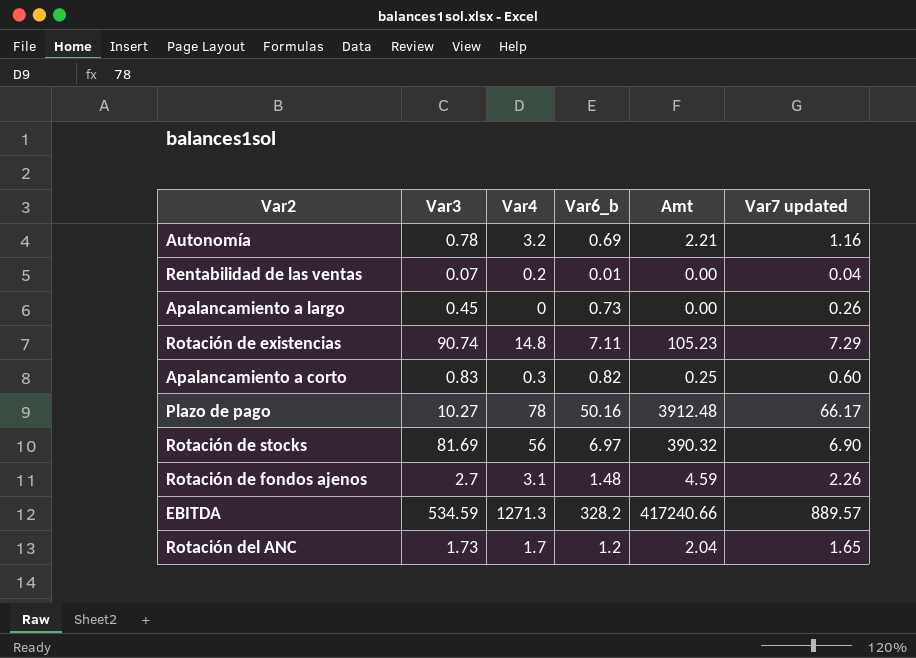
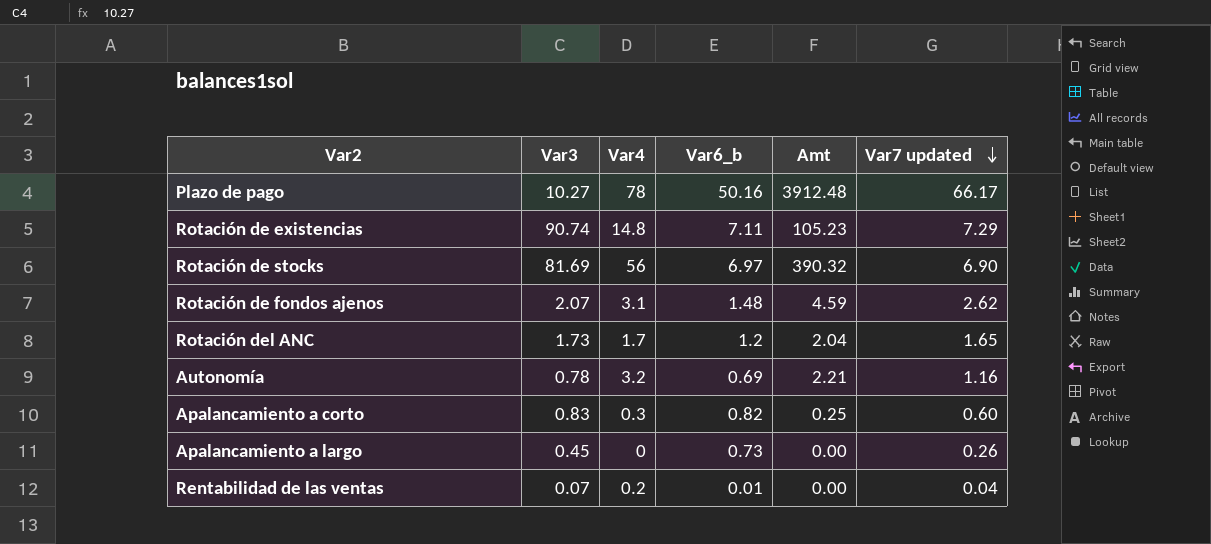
row order: none -> Var7 updated descending
row EBITDA: 534.59 | 1271.3 | 328.2 | 417240.66 | 889.57 -> none
Rotación de fondos ajenos | Var3: 2.7 -> 2.07
Rotación de fondos ajenos | Var7 updated: 2.26 -> 2.62

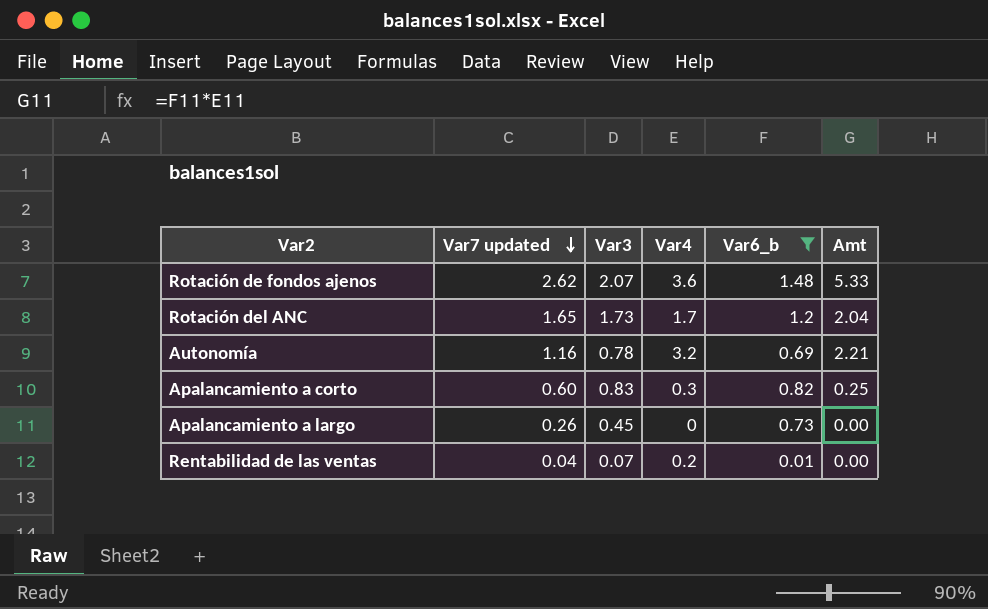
filter: none -> Var6_b <= 1.48
column Var7 updated | position: 6 -> 2
Rotación de fondos ajenos | Var4: 3.1 -> 3.6
Rotación de fondos ajenos | Amt: 4.59 -> 5.33

